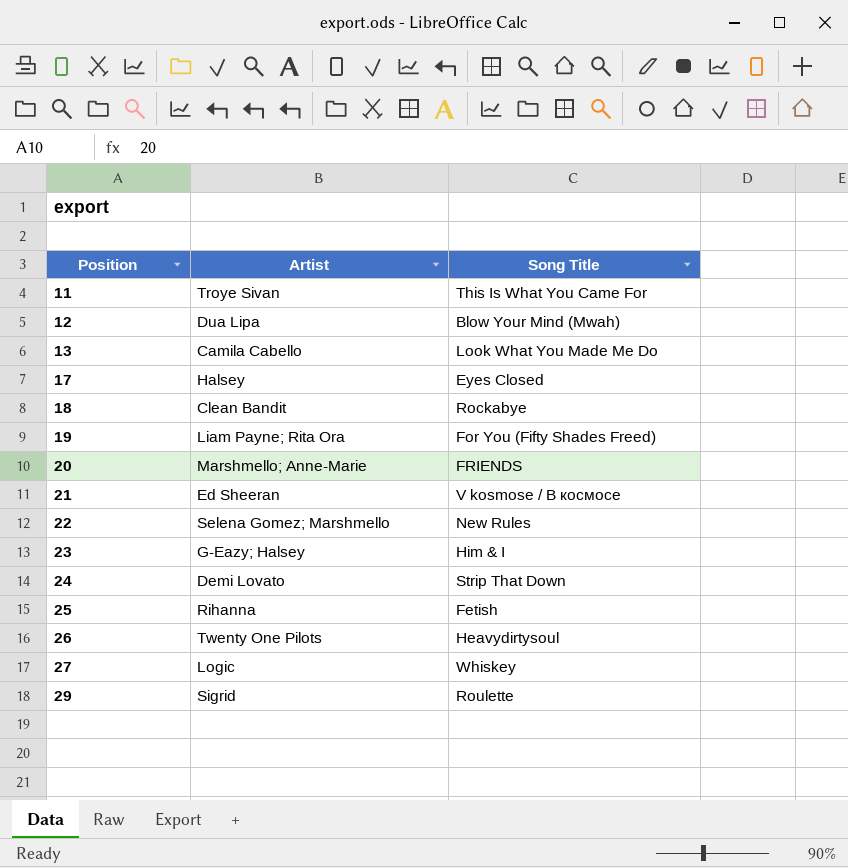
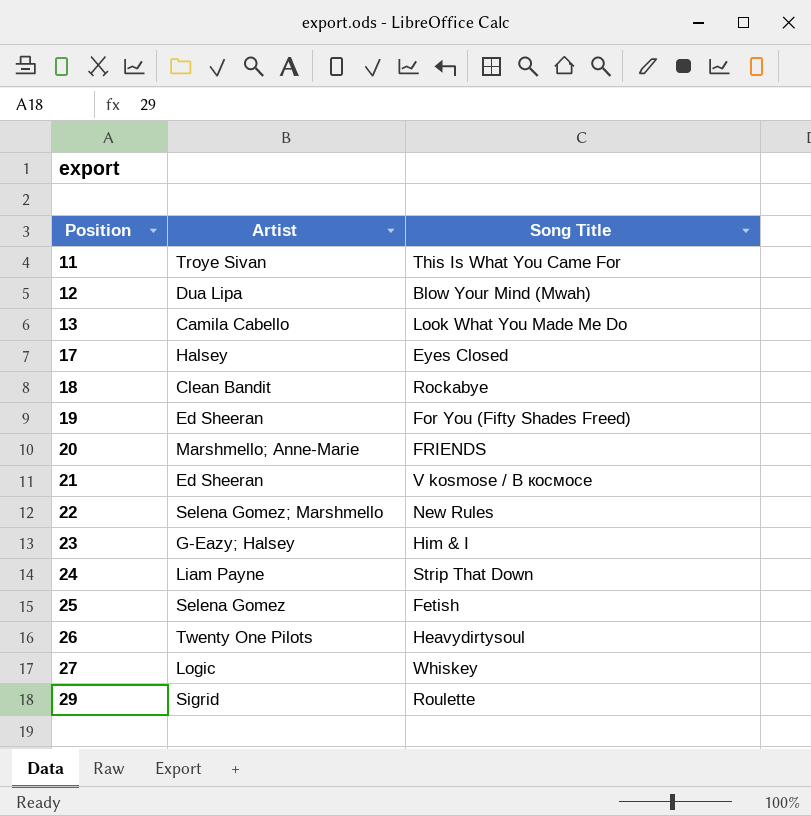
19 | Artist: Liam Payne; Rita Ora -> Ed Sheeran
24 | Artist: Demi Lovato -> Liam Payne
25 | Artist: Rihanna -> Selena Gomez

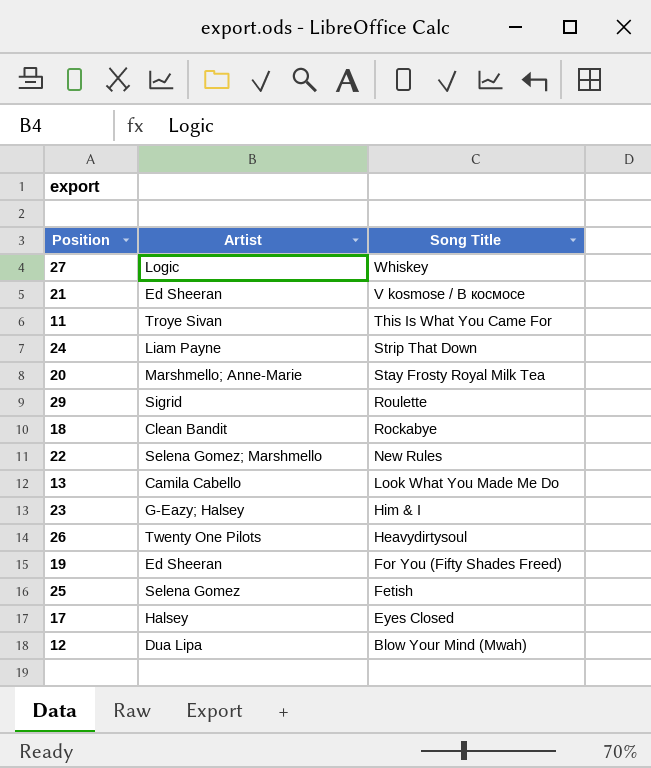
row order: Position ascending -> Song Title descending
20 | Song Title: FRIENDS -> Stay Frosty Royal Milk Tea

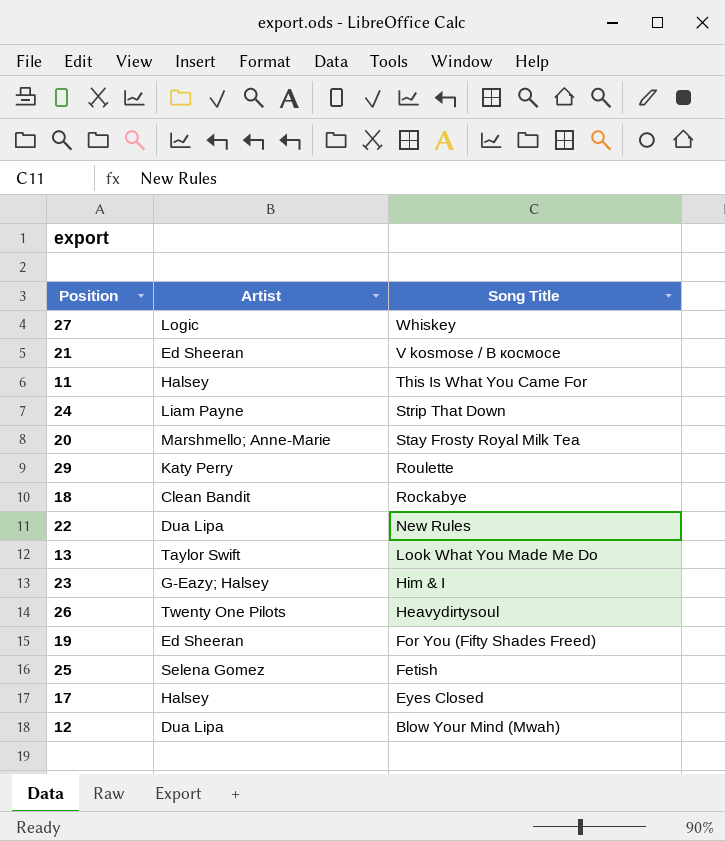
11 | Artist: Troye Sivan -> Halsey
29 | Artist: Sigrid -> Katy Perry
22 | Artist: Selena Gomez; Marshmello -> Dua Lipa
13 | Artist: Camila Cabello -> Taylor Swift

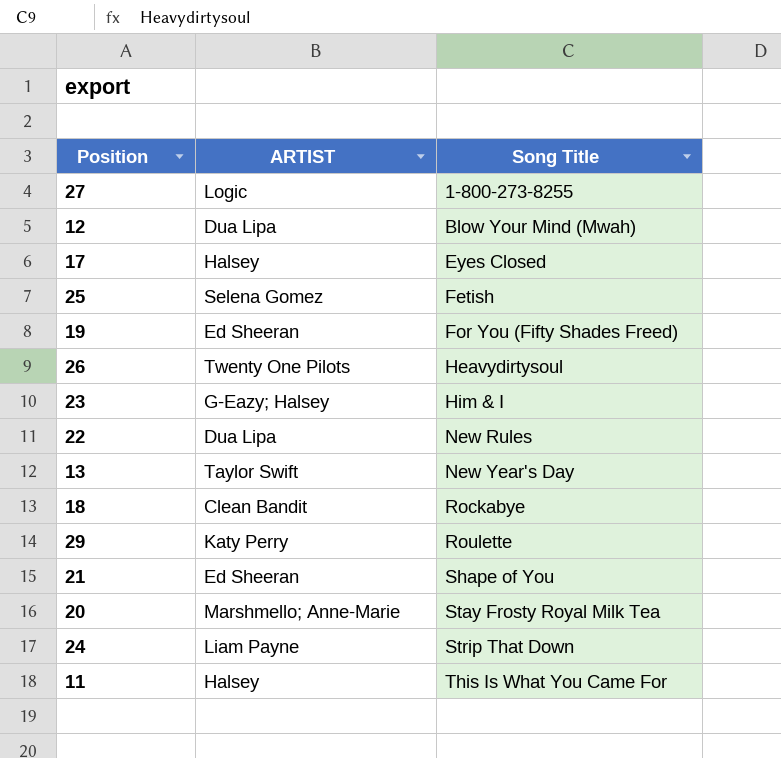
row order: Song Title descending -> Song Title ascending
column name: Artist -> ARTIST
27 | Song Title: Whiskey -> 1-800-273-8255
13 | Song Title: Look What You Made Me Do -> New Year's Day
21 | Song Title: V kosmose / В космосе -> Shape of You

